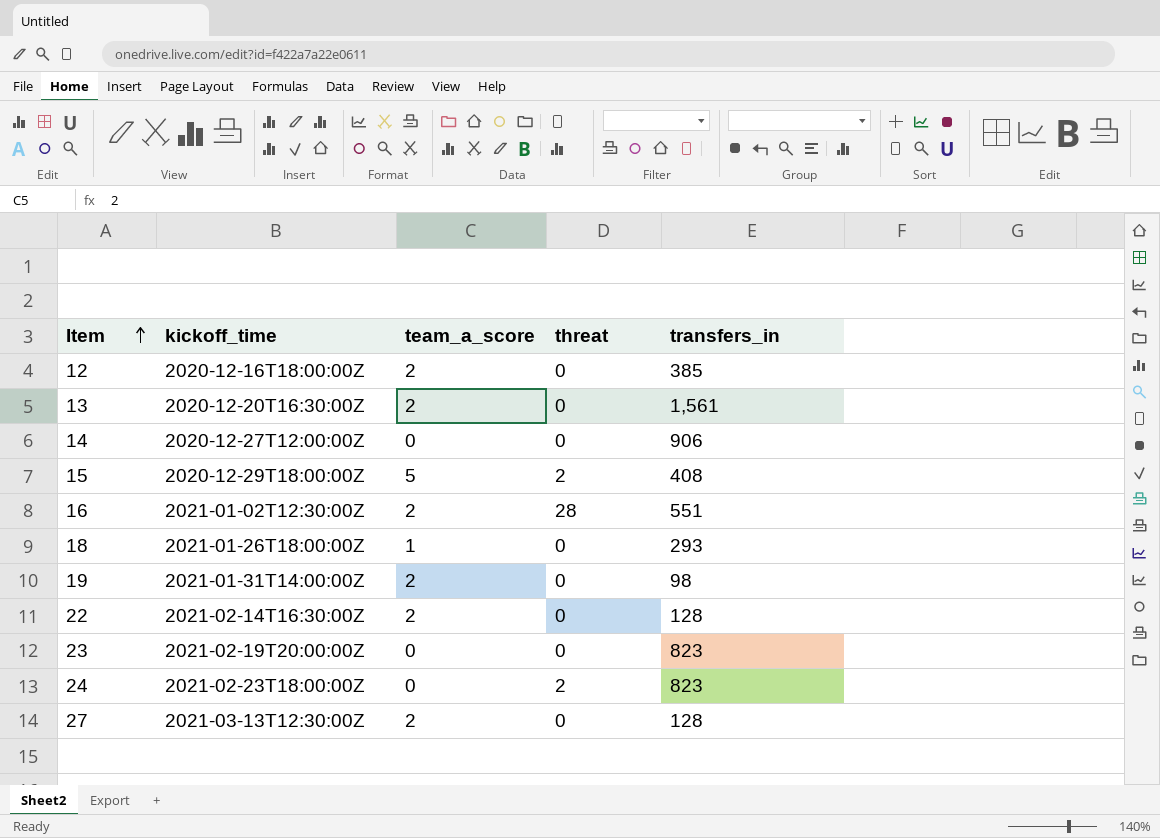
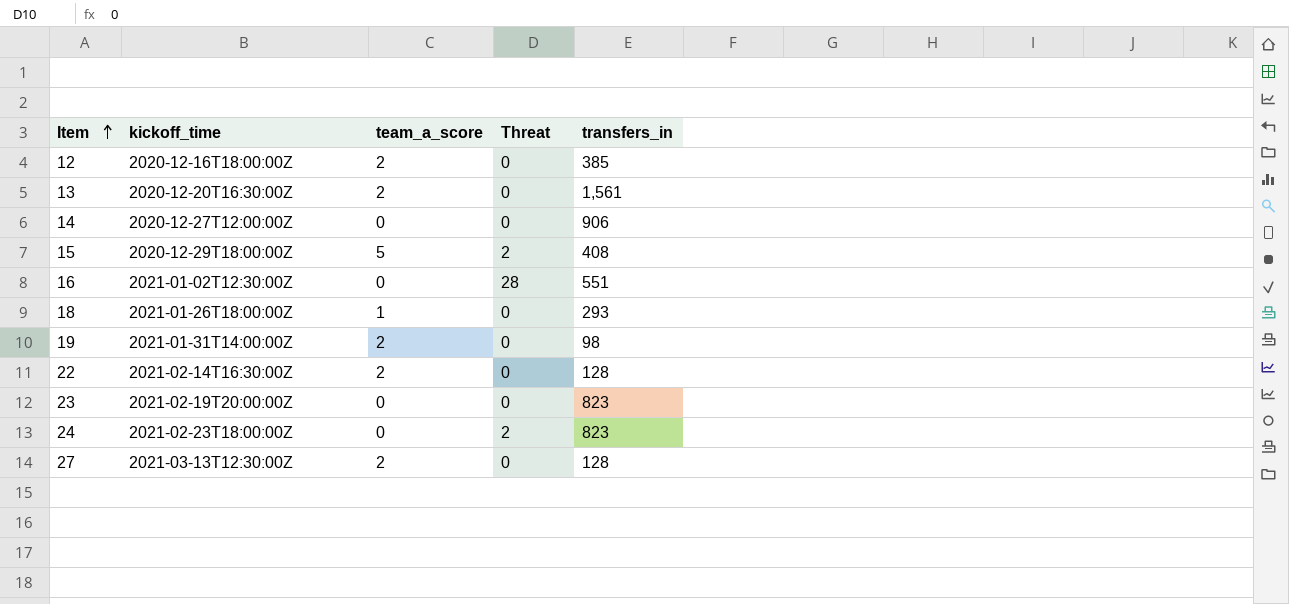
column name: threat -> Threat
16 | team_a_score: 2 -> 0

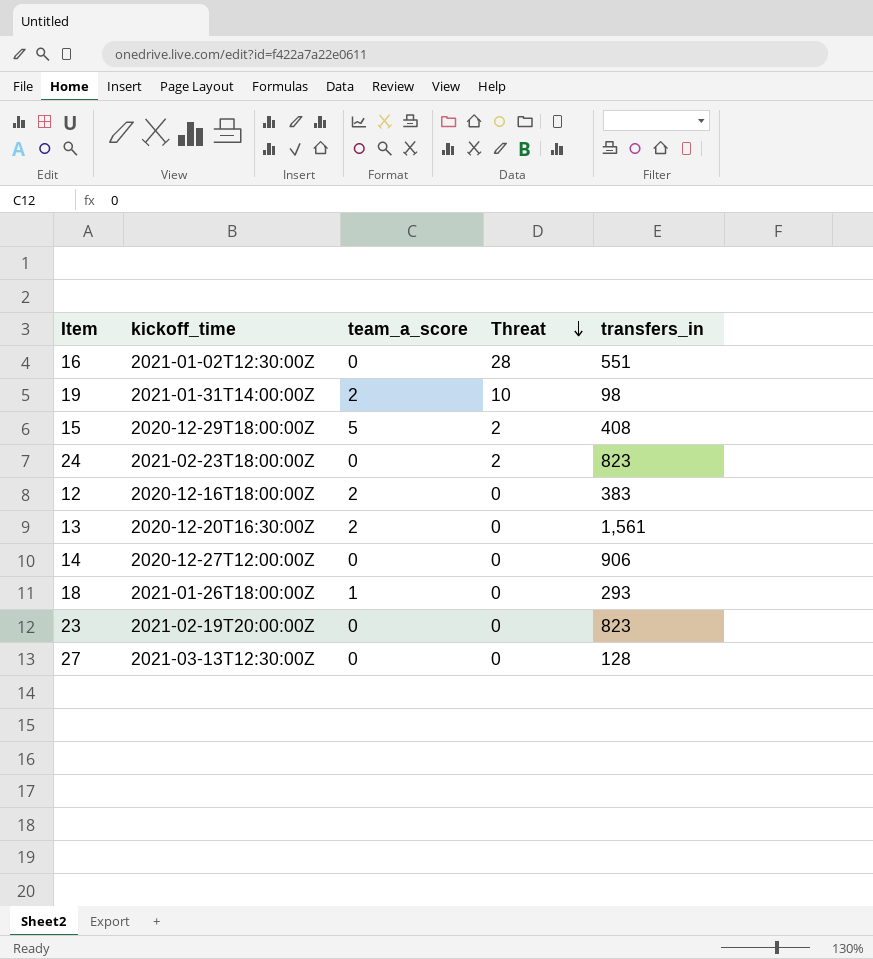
row order: Item ascending -> Threat descending
row 22: 2021-02-14T16:30:00Z | 2 | 0 | 128 -> none
19 | Threat: 0 -> 10
12 | transfers_in: 385 -> 383
27 | team_a_score: 2 -> 0

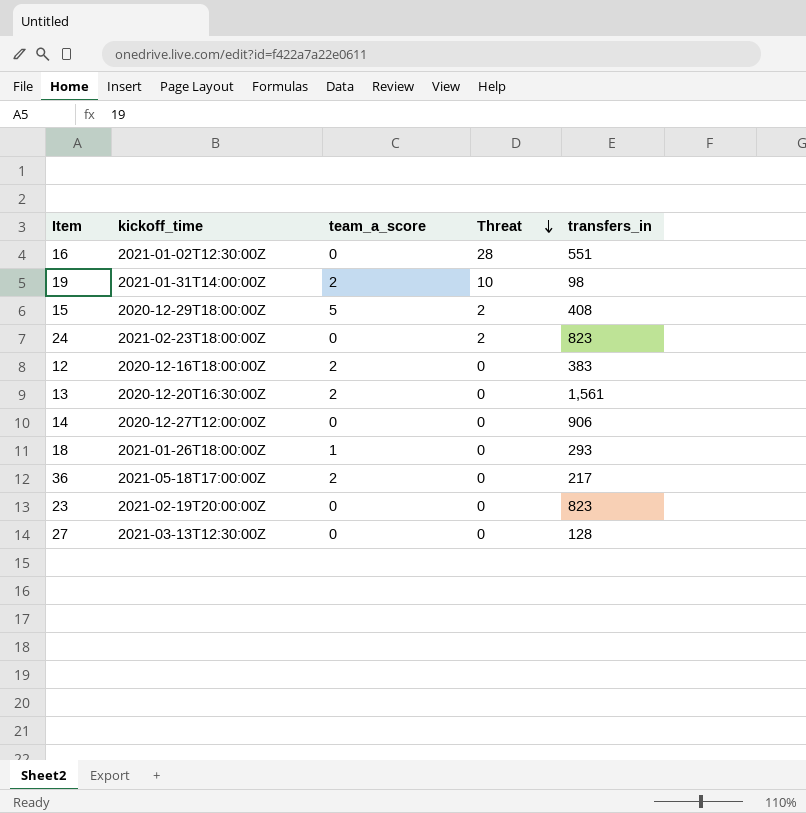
row 36: none -> 2021-05-18T17:00:00Z | 2 | 0 | 217

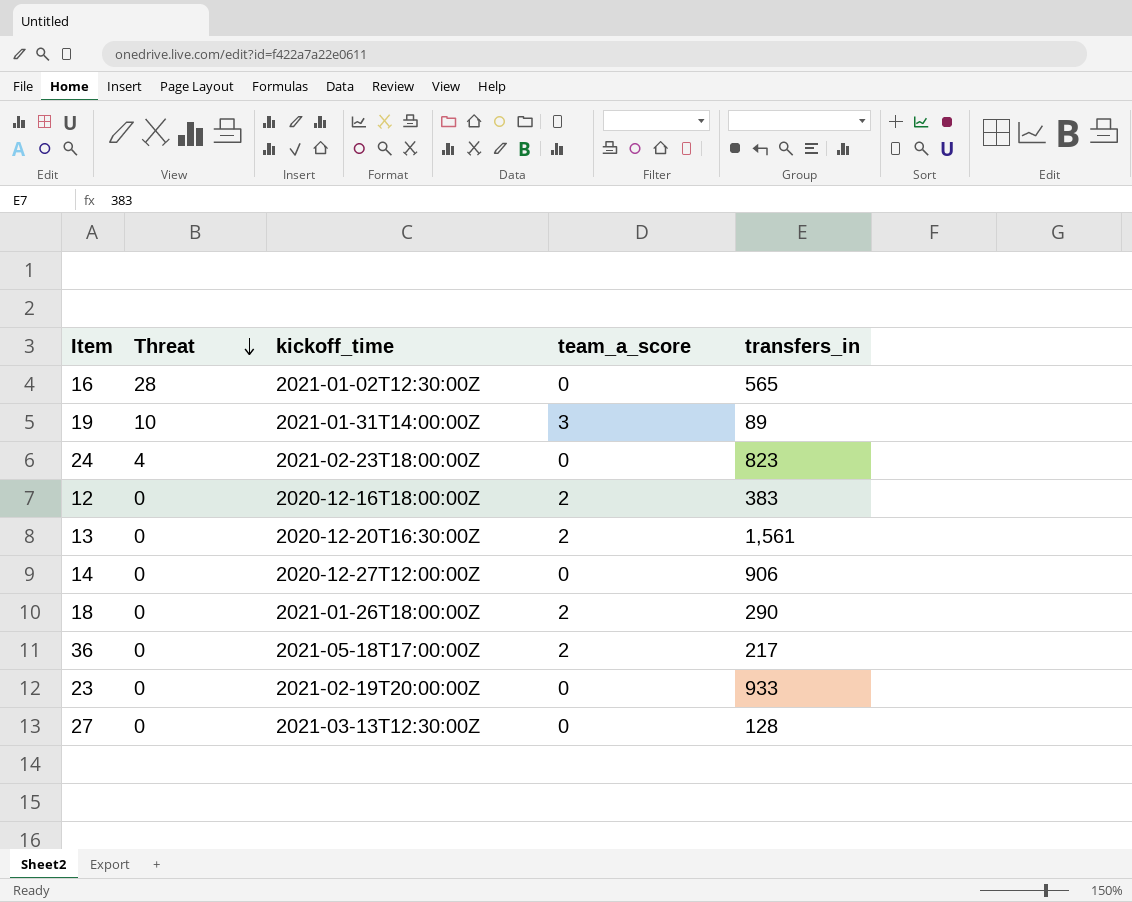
column Threat | position: 4 -> 2
row 15: 2020-12-29T18:00:00Z | 5 | 2 | 408 -> none
16 | transfers_in: 551 -> 565
19 | team_a_score: 2 -> 3
19 | transfers_in: 98 -> 89
24 | Threat: 2 -> 4
18 | team_a_score: 1 -> 2
18 | transfers_in: 293 -> 290
23 | transfers_in: 823 -> 933

